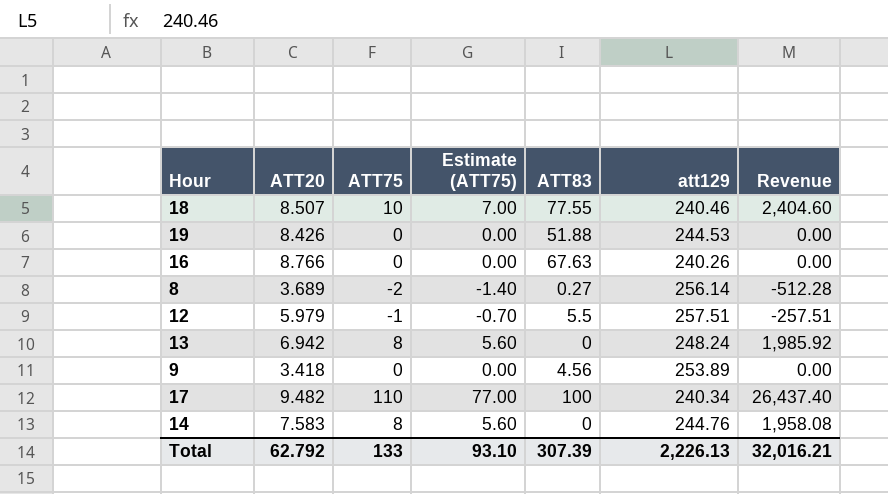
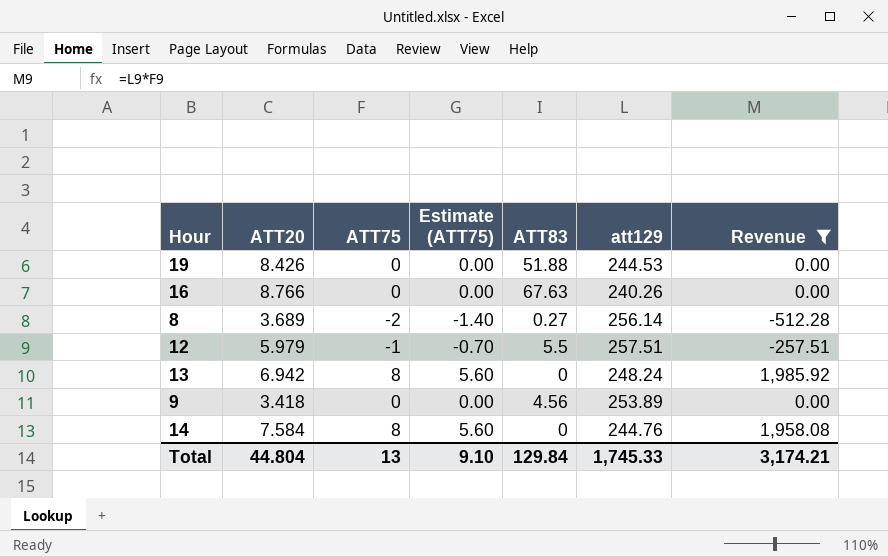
filter: none -> Revenue <= 1,985.92
14 | ATT20: 7.583 -> 7.584
Total | ATT20: 62.792 -> 44.804
Total | ATT75: 133 -> 13
Total | Estimate (ATT75): 93.10 -> 9.10
Total | ATT83: 307.39 -> 129.84
Total | att129: 2,226.13 -> 1,745.33
Total | Revenue: 32,016.21 -> 3,174.21

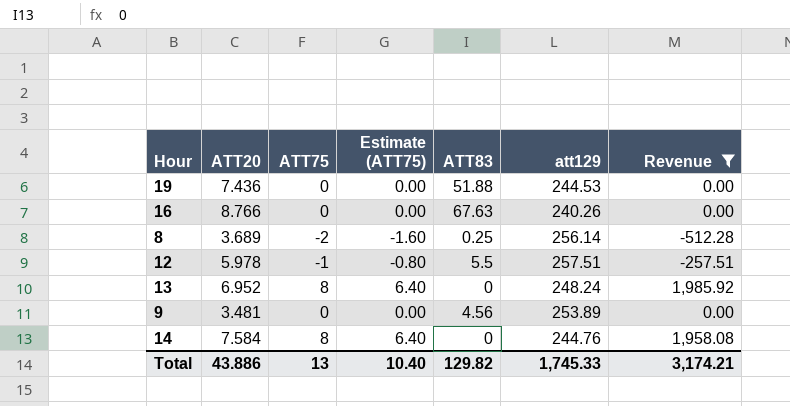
column Estimate (ATT75) | formula: [ATT75] * 0.7 -> [ATT75] * 0.8
19 | ATT20: 8.426 -> 7.436
8 | ATT83: 0.27 -> 0.25
12 | ATT20: 5.979 -> 5.978
13 | ATT20: 6.942 -> 6.952
9 | ATT20: 3.418 -> 3.481
Total | ATT20: 44.804 -> 43.886
Total | Estimate (ATT75): 9.10 -> 10.40
Total | ATT83: 129.84 -> 129.82

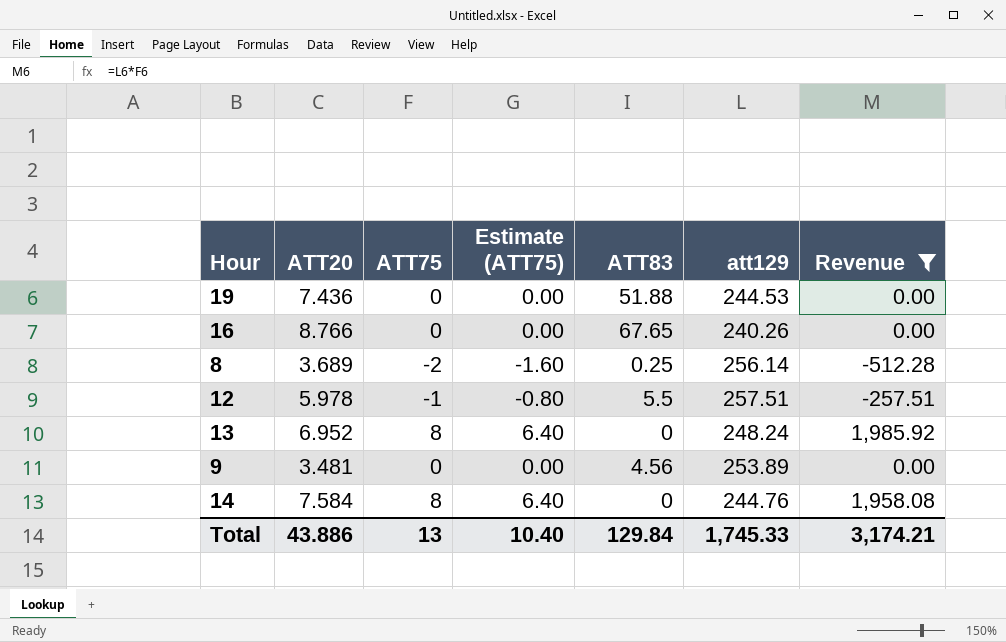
16 | ATT83: 67.63 -> 67.65
Total | ATT83: 129.82 -> 129.84

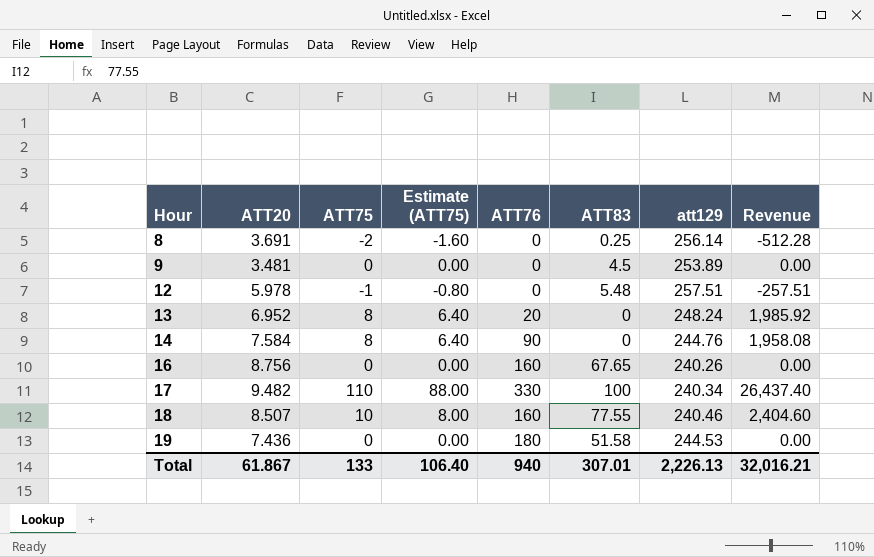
filter: Revenue <= 1,985.92 -> none
row order: none -> Hour ascending
column ATT76 | position: none -> 5
8 | ATT20: 3.689 -> 3.691
9 | ATT83: 4.56 -> 4.5
12 | ATT83: 5.5 -> 5.48
16 | ATT20: 8.766 -> 8.756
19 | ATT83: 51.88 -> 51.58
Total | ATT20: 43.886 -> 61.867
Total | ATT75: 13 -> 133
Total | Estimate (ATT75): 10.40 -> 106.40
Total | ATT83: 129.84 -> 307.01
Total | att129: 1,745.33 -> 2,226.13
Total | Revenue: 3,174.21 -> 32,016.21

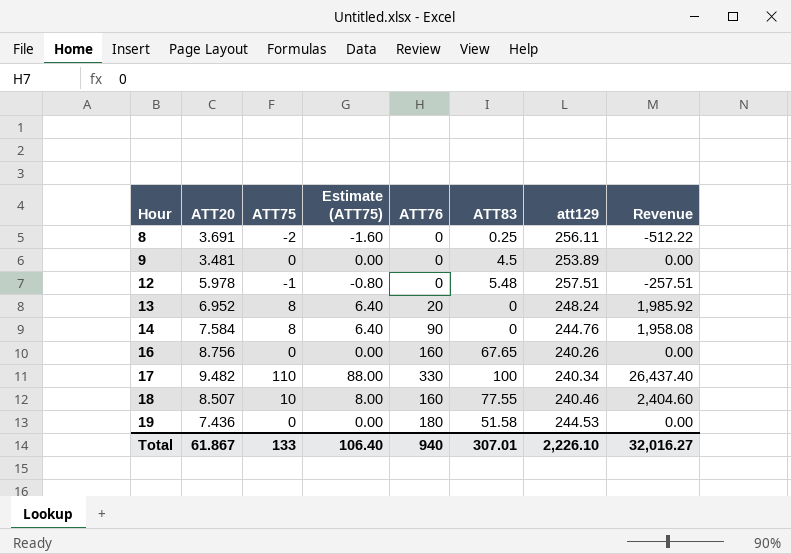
8 | att129: 256.14 -> 256.11
8 | Revenue: -512.28 -> -512.22
Total | att129: 2,226.13 -> 2,226.10
Total | Revenue: 32,016.21 -> 32,016.27

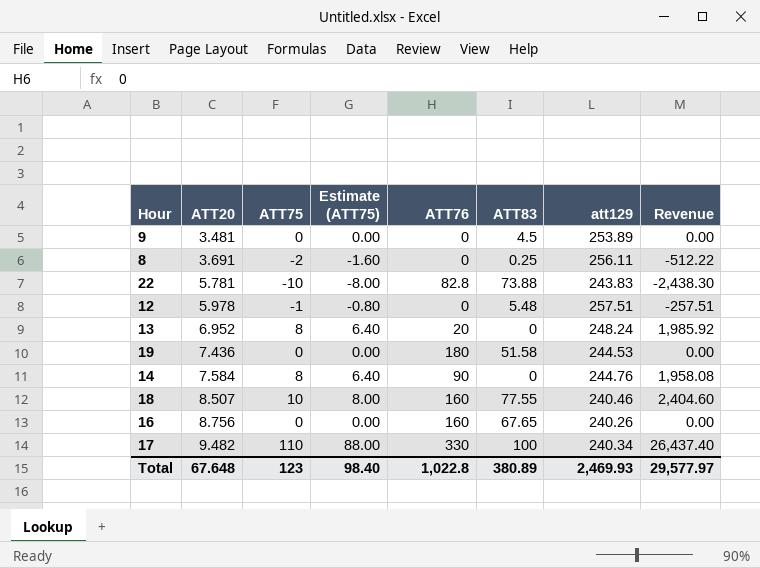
row order: Hour ascending -> ATT20 ascending
row 22: none -> 5.781 | -10 | -8.00 | 82.8 | 73.88 | 243.83 | -2,438.30
Total | ATT20: 61.867 -> 67.648
Total | ATT75: 133 -> 123
Total | Estimate (ATT75): 106.40 -> 98.40
Total | ATT76: 940 -> 1,022.8
Total | ATT83: 307.01 -> 380.89
Total | att129: 2,226.10 -> 2,469.93
Total | Revenue: 32,016.27 -> 29,577.97

